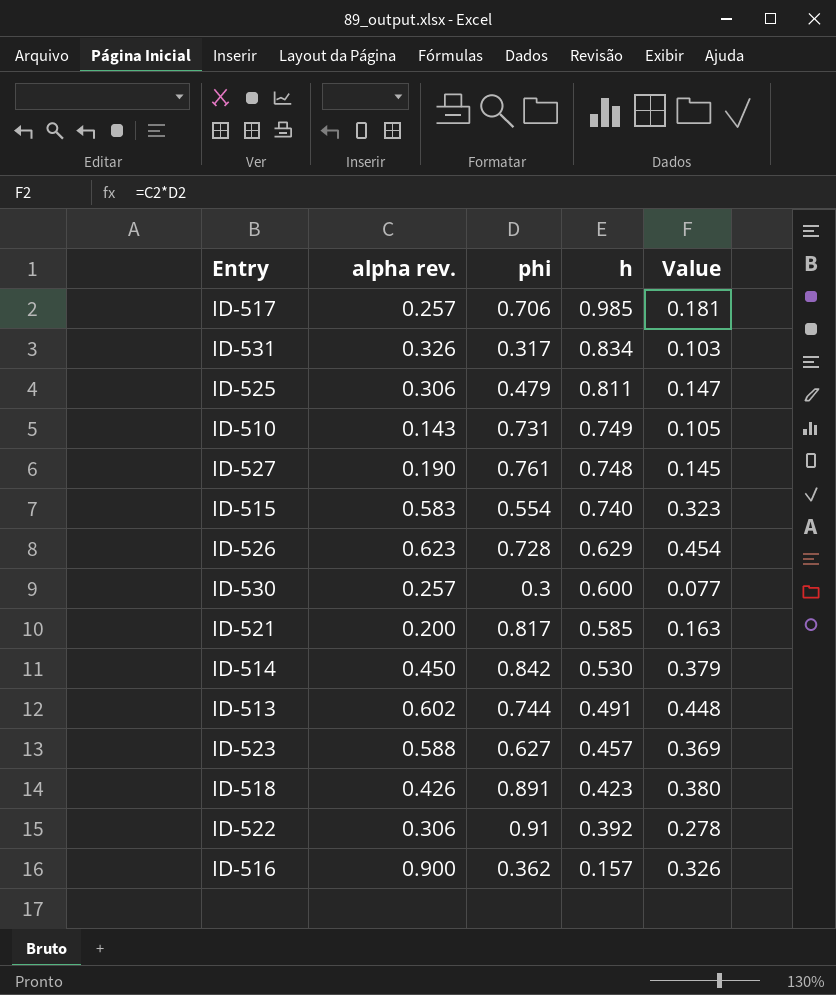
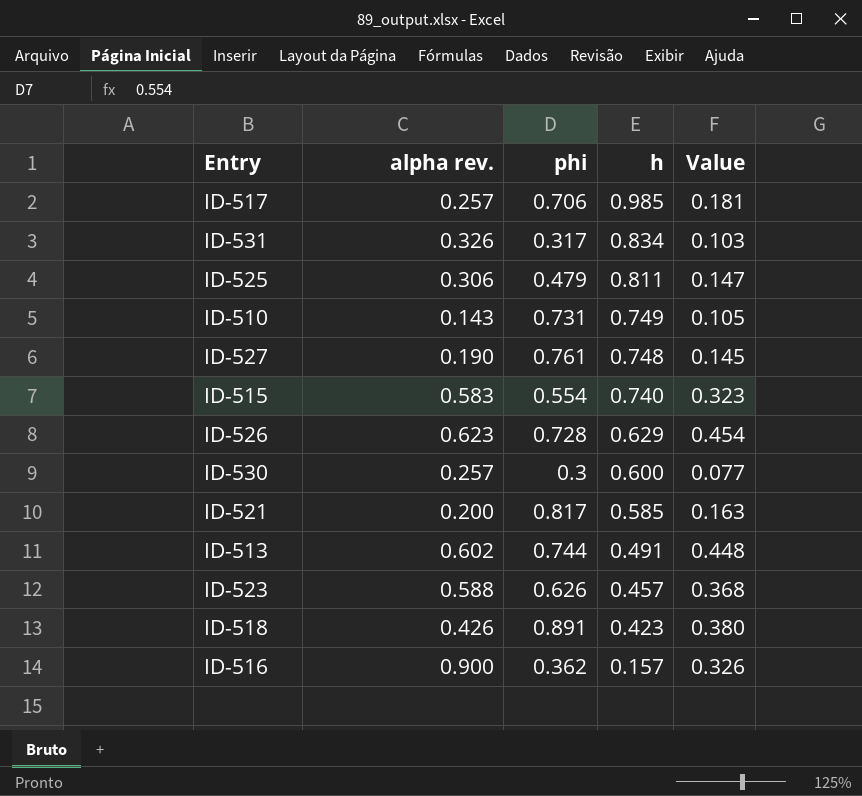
row ID-514: 0.450 | 0.842 | 0.530 | 0.379 -> none
row ID-522: 0.306 | 0.91 | 0.392 | 0.278 -> none
ID-523 | phi: 0.627 -> 0.626
ID-523 | Value: 0.369 -> 0.368

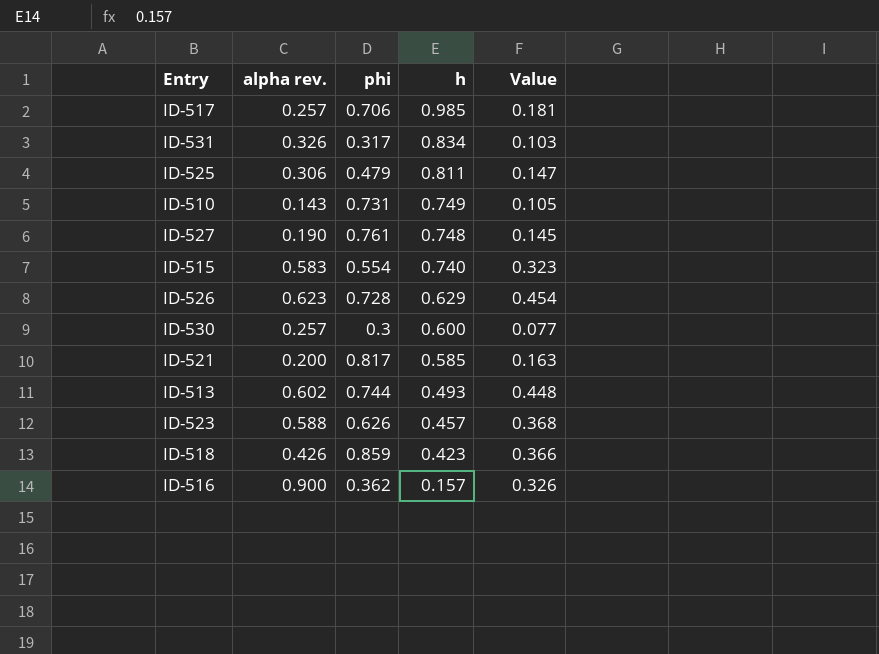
ID-513 | h: 0.491 -> 0.493
ID-518 | phi: 0.891 -> 0.859
ID-518 | Value: 0.380 -> 0.366

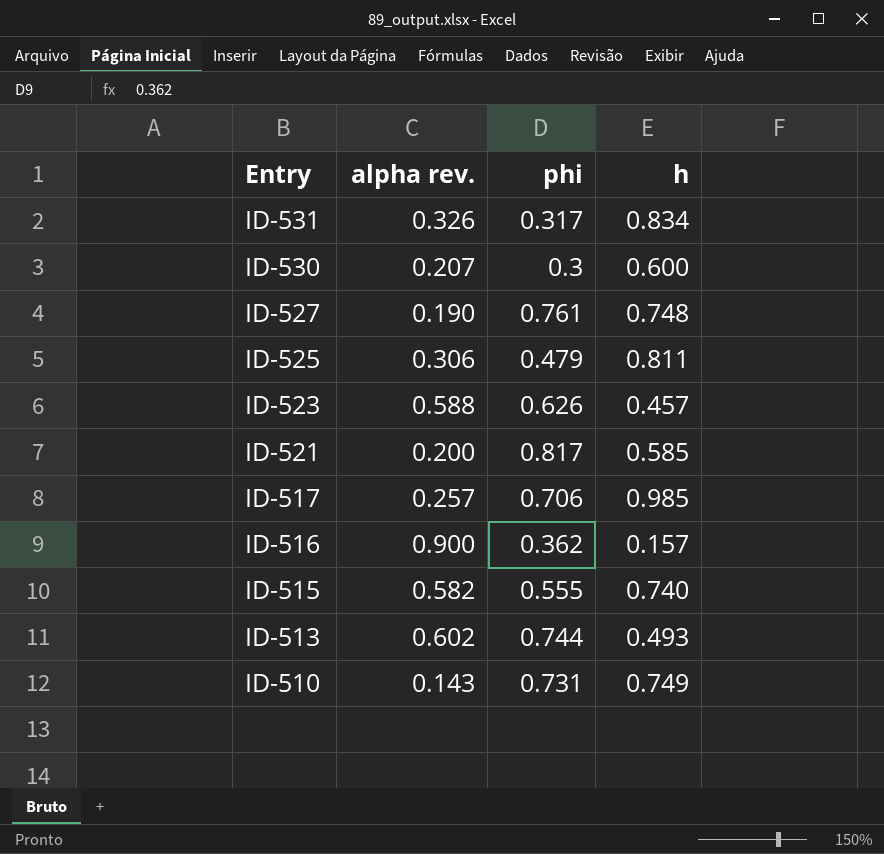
row order: h descending -> Entry descending
column Value | formula: [alpha rev.] * [phi] -> none
row ID-526: 0.623 | 0.728 | 0.629 | 0.454 -> none
row ID-518: 0.426 | 0.859 | 0.423 | 0.366 -> none
ID-530 | alpha rev.: 0.257 -> 0.207
ID-515 | alpha rev.: 0.583 -> 0.582
ID-515 | phi: 0.554 -> 0.555

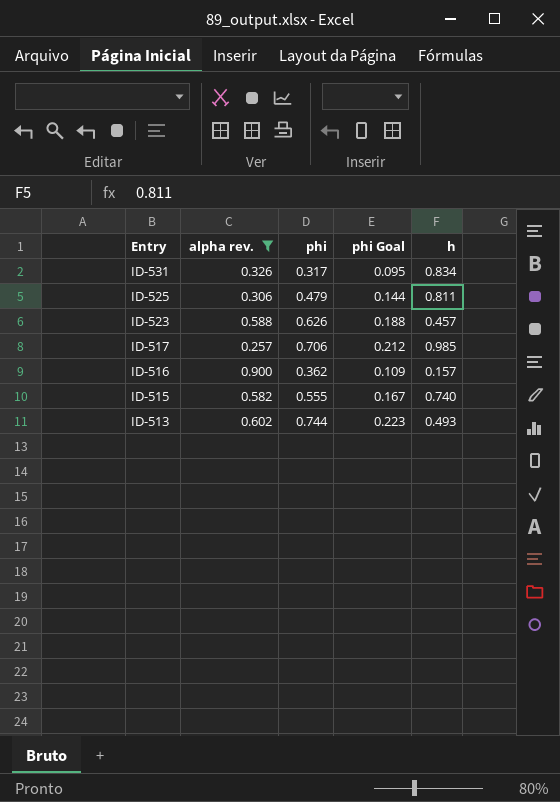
filter: none -> alpha rev. >= 0.257
column phi Goal | formula: none -> [phi] * 0.3

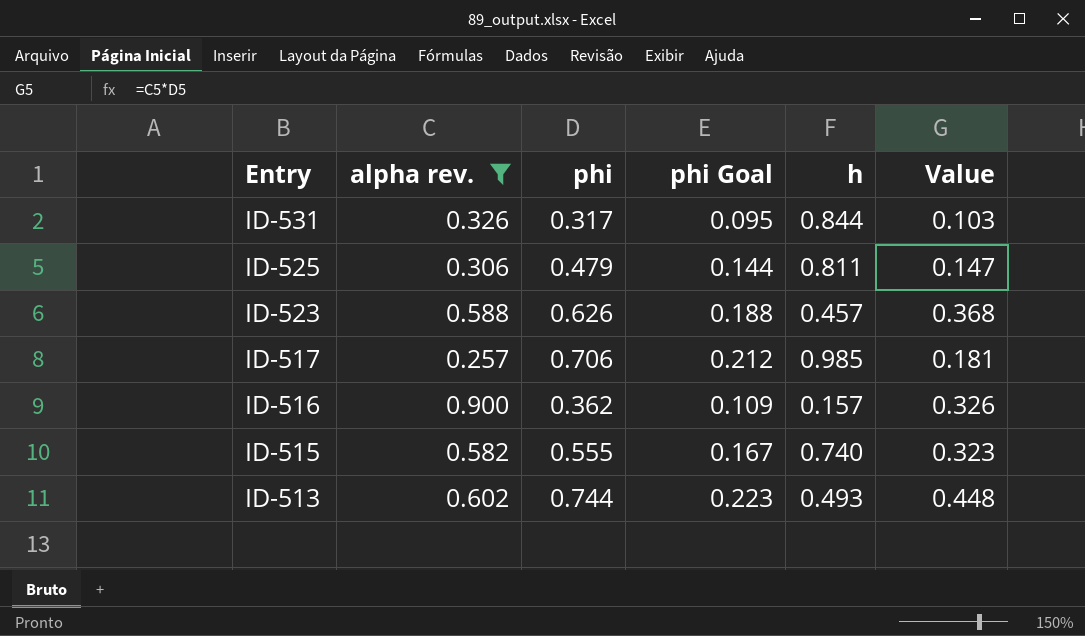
column Value | formula: none -> [alpha rev.] * [phi]
ID-531 | h: 0.834 -> 0.844

